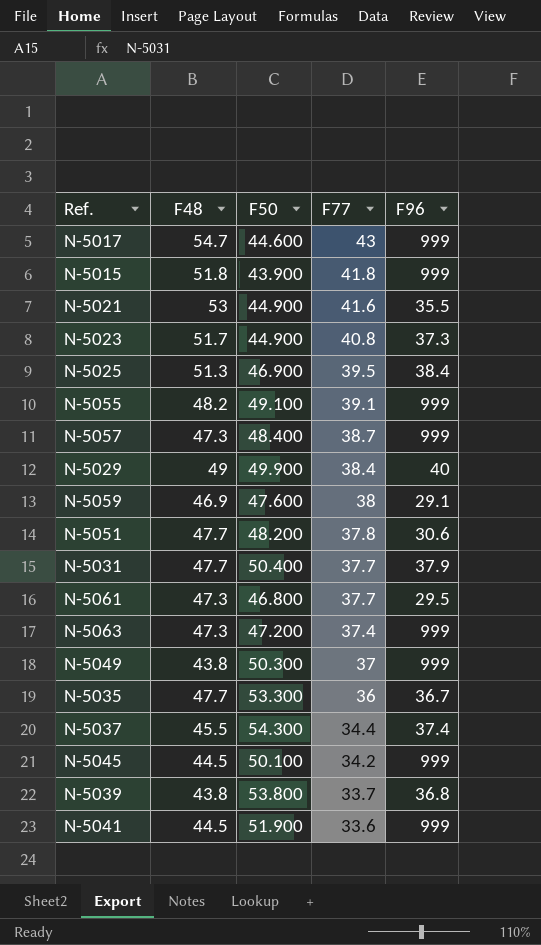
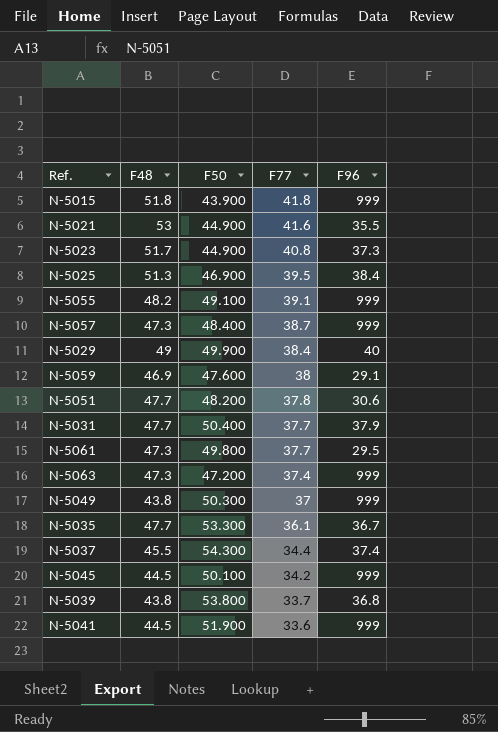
row N-5017: 54.7 | 44.600 | 43 | 999 -> none
N-5061 | F50: 46.800 -> 49.800
N-5035 | F77: 36 -> 36.1

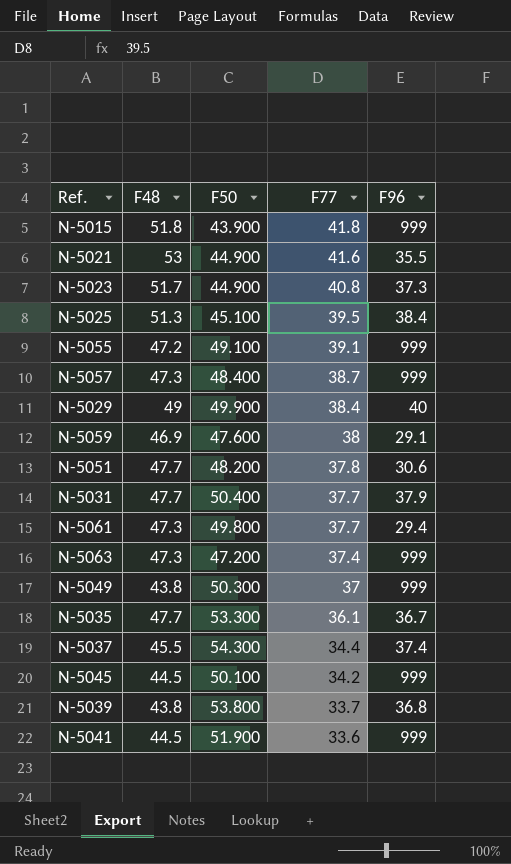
N-5025 | F50: 46.900 -> 45.100
N-5055 | F48: 48.2 -> 47.2
N-5061 | F96: 29.5 -> 29.4

